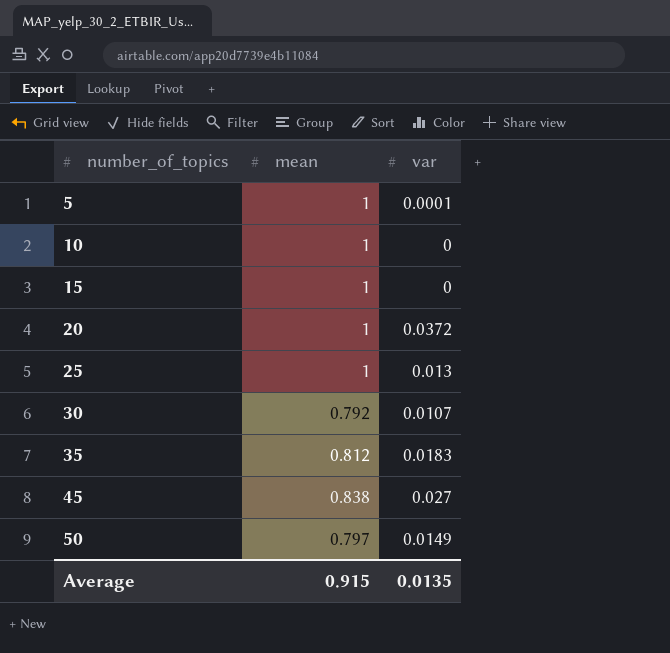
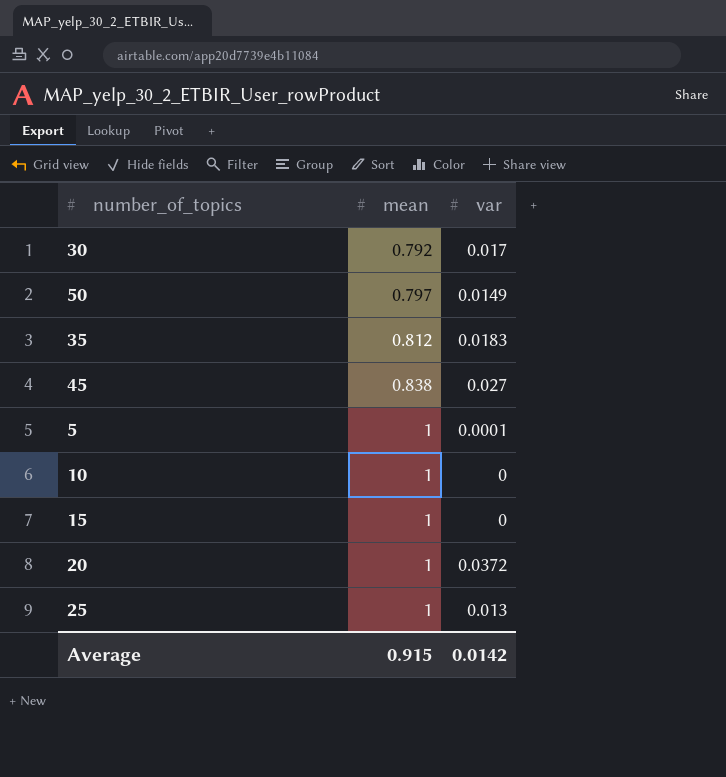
row order: number_of_topics ascending -> mean ascending
30 | var: 0.0107 -> 0.017
Average | var: 0.0135 -> 0.0142

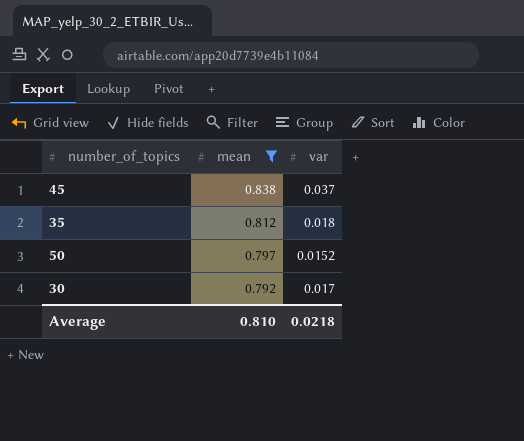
filter: none -> mean != 1
row order: mean ascending -> mean descending
45 | var: 0.027 -> 0.037
35 | var: 0.0183 -> 0.018
50 | var: 0.0149 -> 0.0152
Average | mean: 0.915 -> 0.810
Average | var: 0.0142 -> 0.0218

